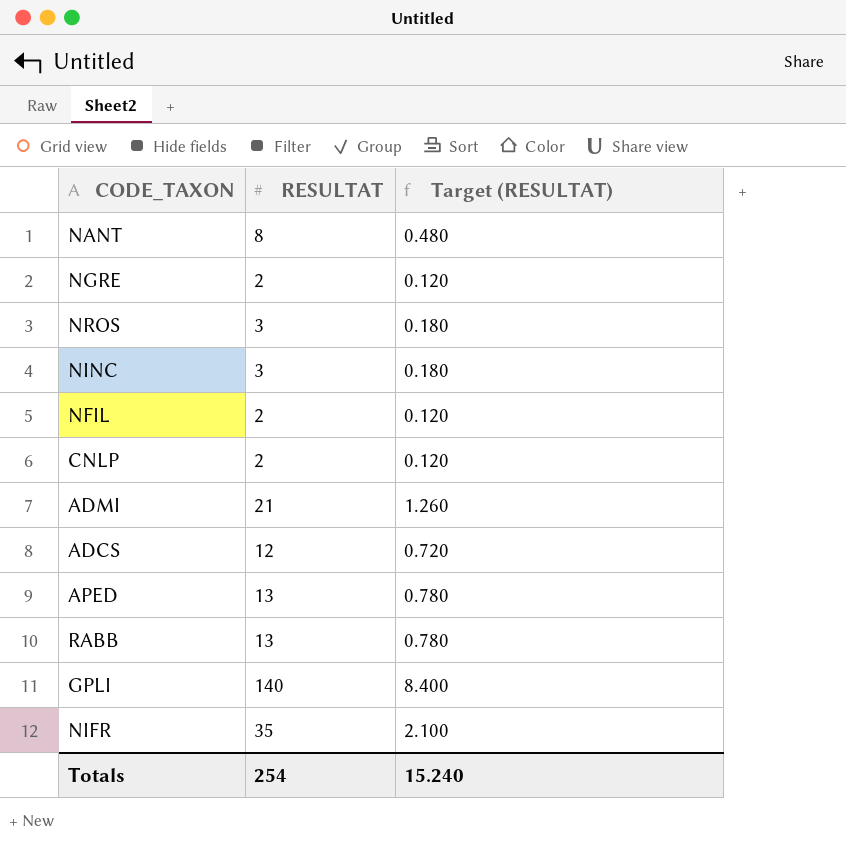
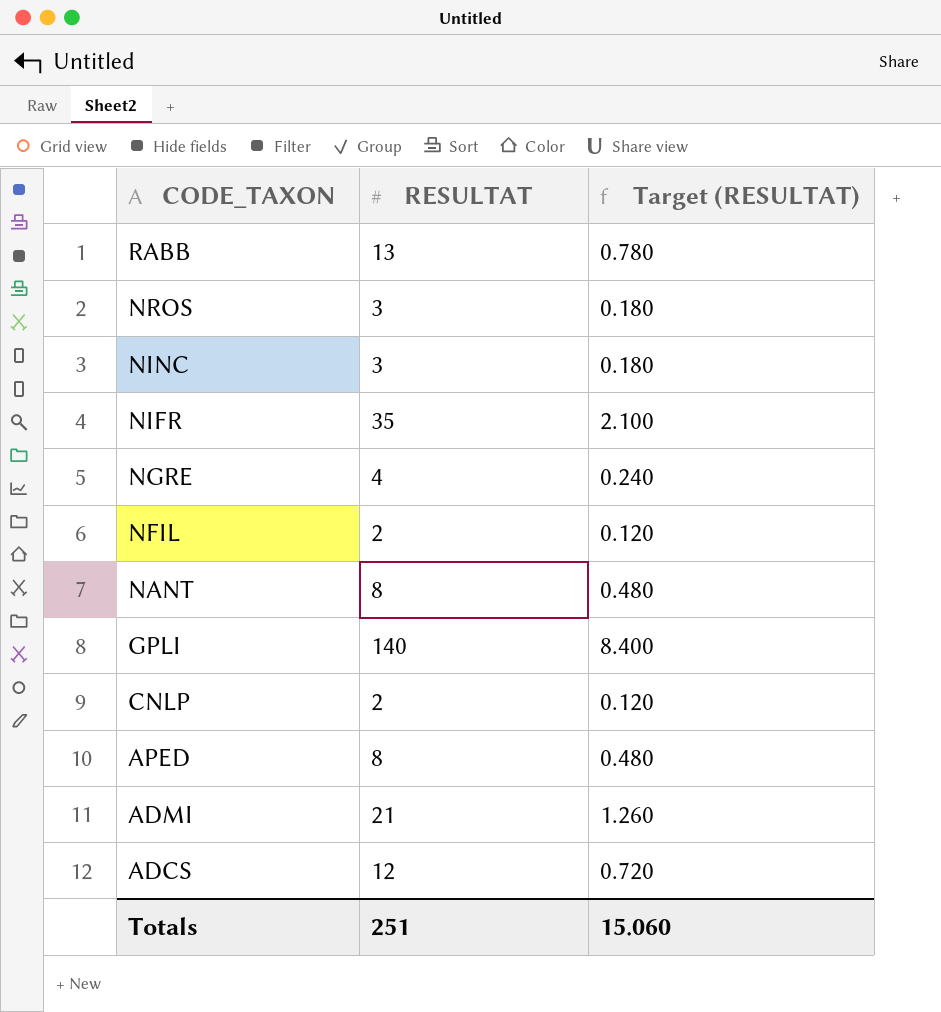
row order: none -> CODE_TAXON descending
NGRE | RESULTAT: 2 -> 4
NGRE | Target (RESULTAT): 0.120 -> 0.240
APED | RESULTAT: 13 -> 8
APED | Target (RESULTAT): 0.780 -> 0.480
Totals | RESULTAT: 254 -> 251
Totals | Target (RESULTAT): 15.240 -> 15.060

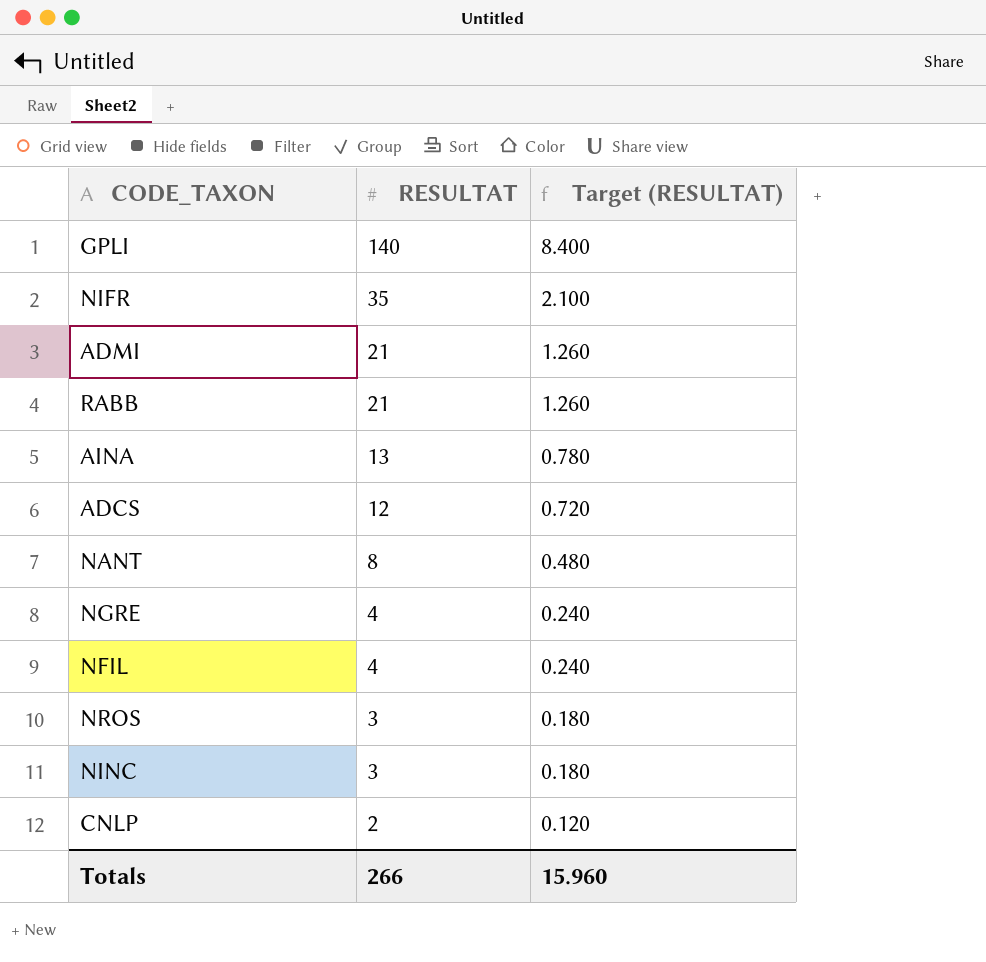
row order: CODE_TAXON descending -> RESULTAT descending
row APED: 8 | 0.480 -> none
RABB | RESULTAT: 13 -> 21
RABB | Target (RESULTAT): 0.780 -> 1.260
row AINA: none -> 13 | 0.780
NFIL | RESULTAT: 2 -> 4
NFIL | Target (RESULTAT): 0.120 -> 0.240
Totals | RESULTAT: 251 -> 266
Totals | Target (RESULTAT): 15.060 -> 15.960

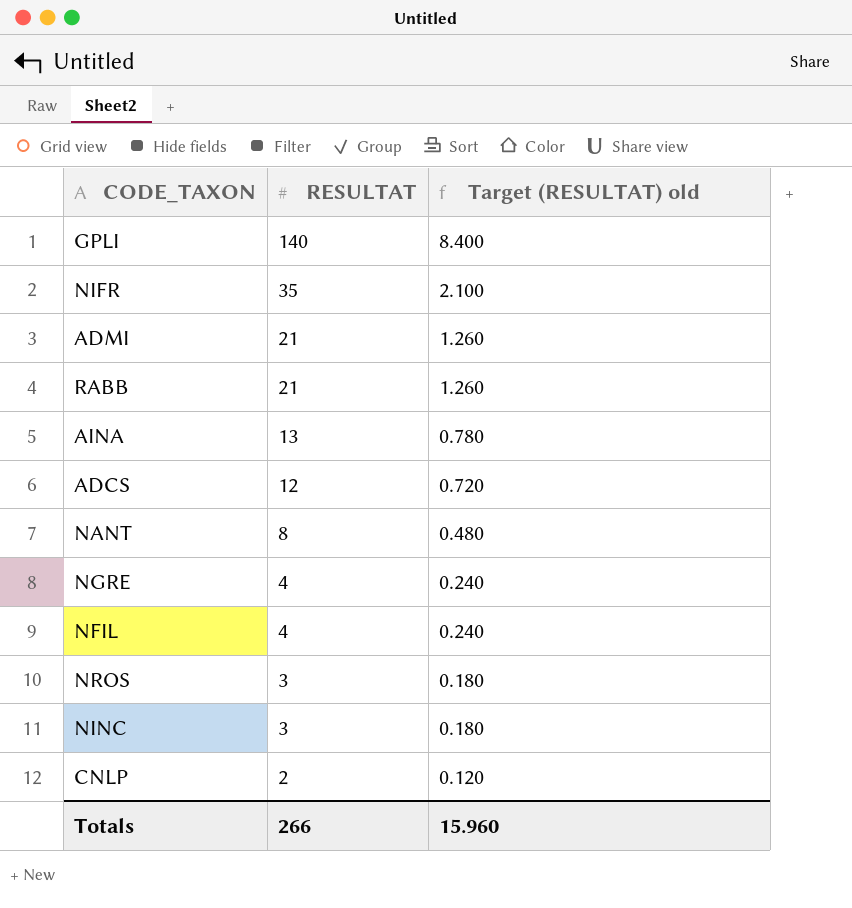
column name: Target (RESULTAT) -> Target (RESULTAT) old

